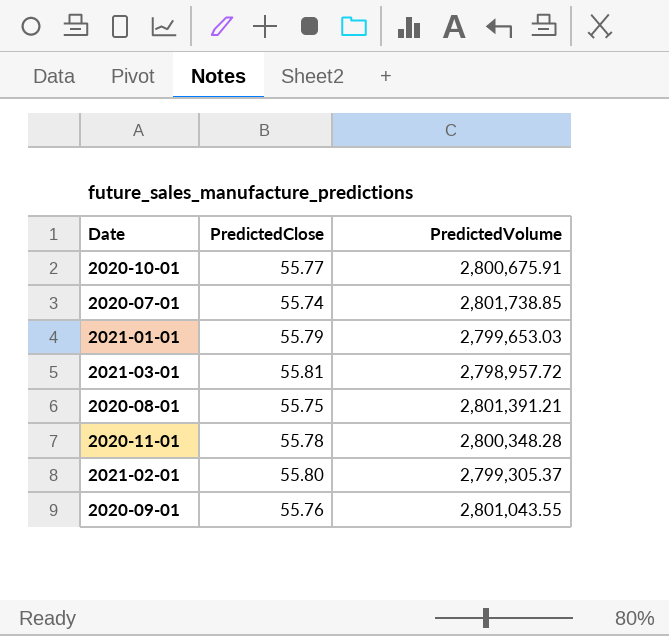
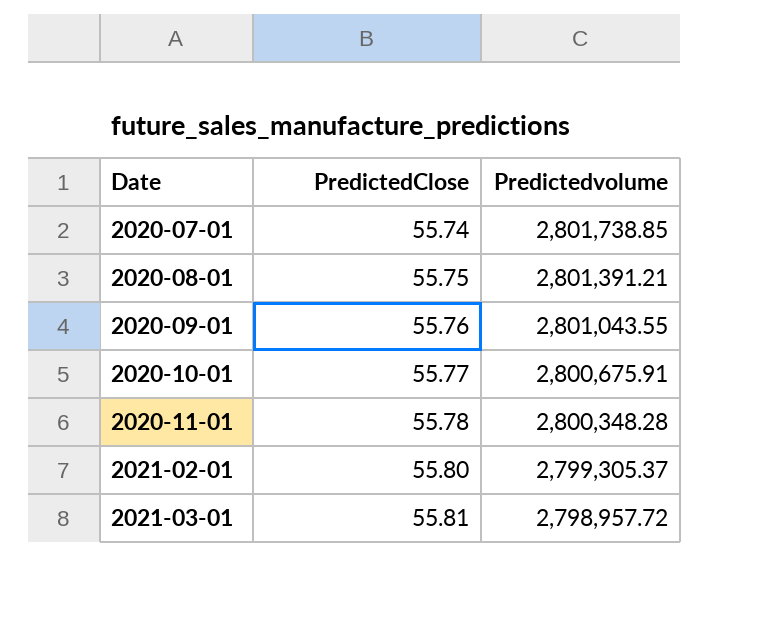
row order: none -> Date ascending
column name: PredictedVolume -> Predictedvolume
row 2021-01-01: 55.79 | 2,799,653.03 -> none

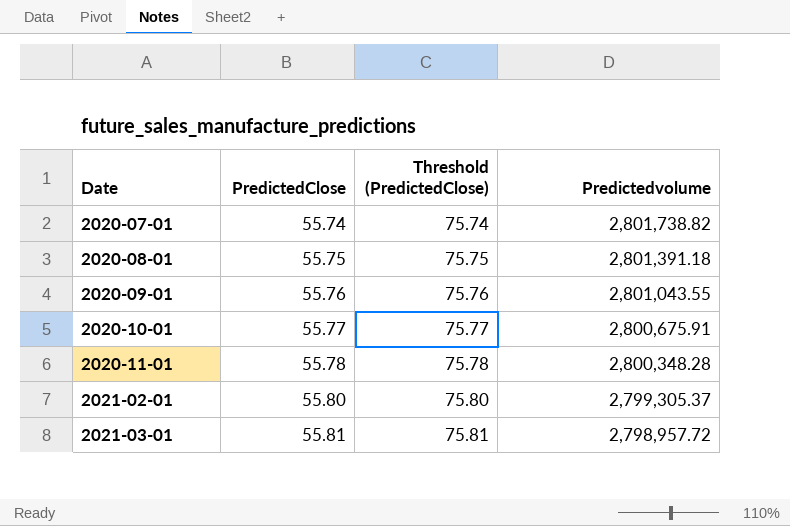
column Threshold (PredictedClose) | formula: none -> [PredictedClose] + 20
2020-07-01 | Predictedvolume: 2,801,738.85 -> 2,801,738.82
2020-08-01 | Predictedvolume: 2,801,391.21 -> 2,801,391.18

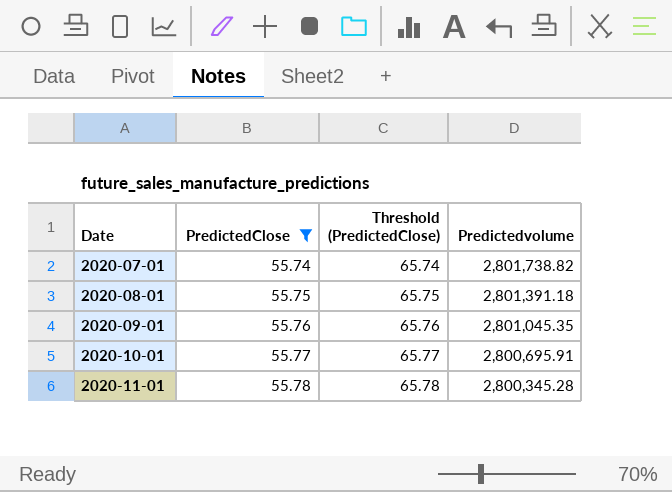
filter: none -> PredictedClose <= 55.78
column Threshold (PredictedClose) | formula: [PredictedClose] + 20 -> [PredictedClose] + 10
2020-09-01 | Predictedvolume: 2,801,043.55 -> 2,801,045.35
2020-10-01 | Predictedvolume: 2,800,675.91 -> 2,800,695.91
2020-11-01 | Predictedvolume: 2,800,348.28 -> 2,800,345.28

